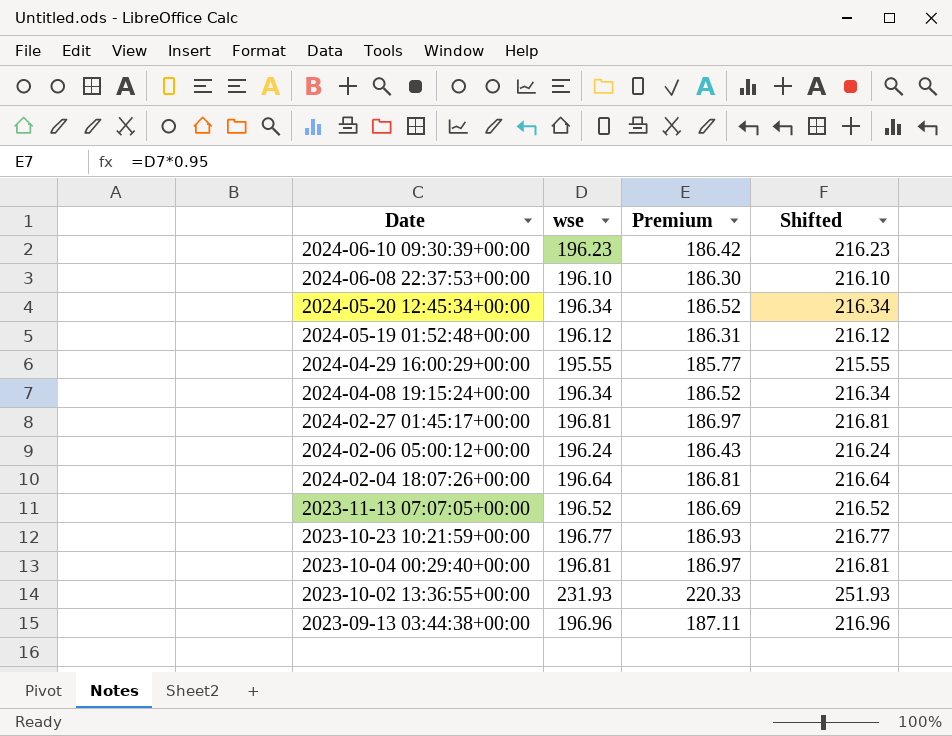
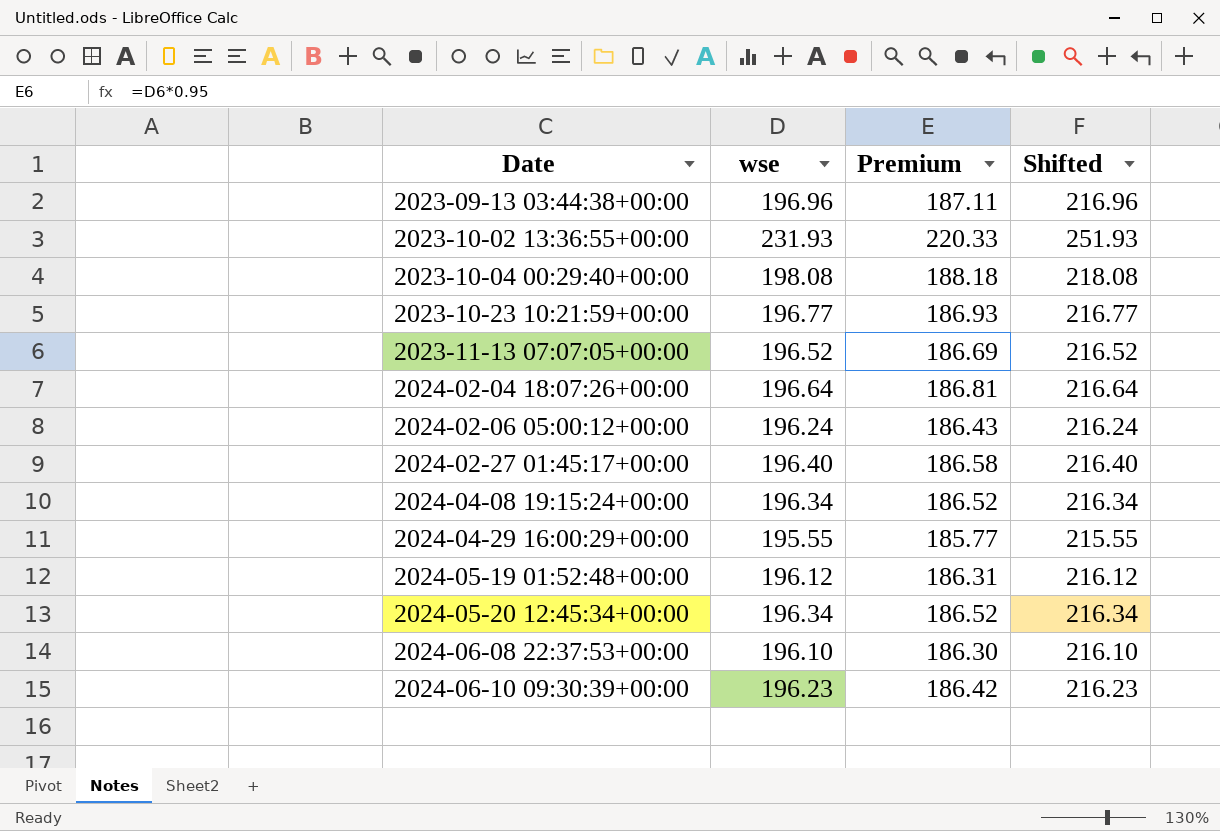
row order: Date descending -> Date ascending
2023-10-04 00:29:40+00:00 | wse: 196.81 -> 198.08
2023-10-04 00:29:40+00:00 | Premium: 186.97 -> 188.18
2023-10-04 00:29:40+00:00 | Shifted: 216.81 -> 218.08
2024-02-27 01:45:17+00:00 | wse: 196.81 -> 196.40
2024-02-27 01:45:17+00:00 | Premium: 186.97 -> 186.58
2024-02-27 01:45:17+00:00 | Shifted: 216.81 -> 216.40

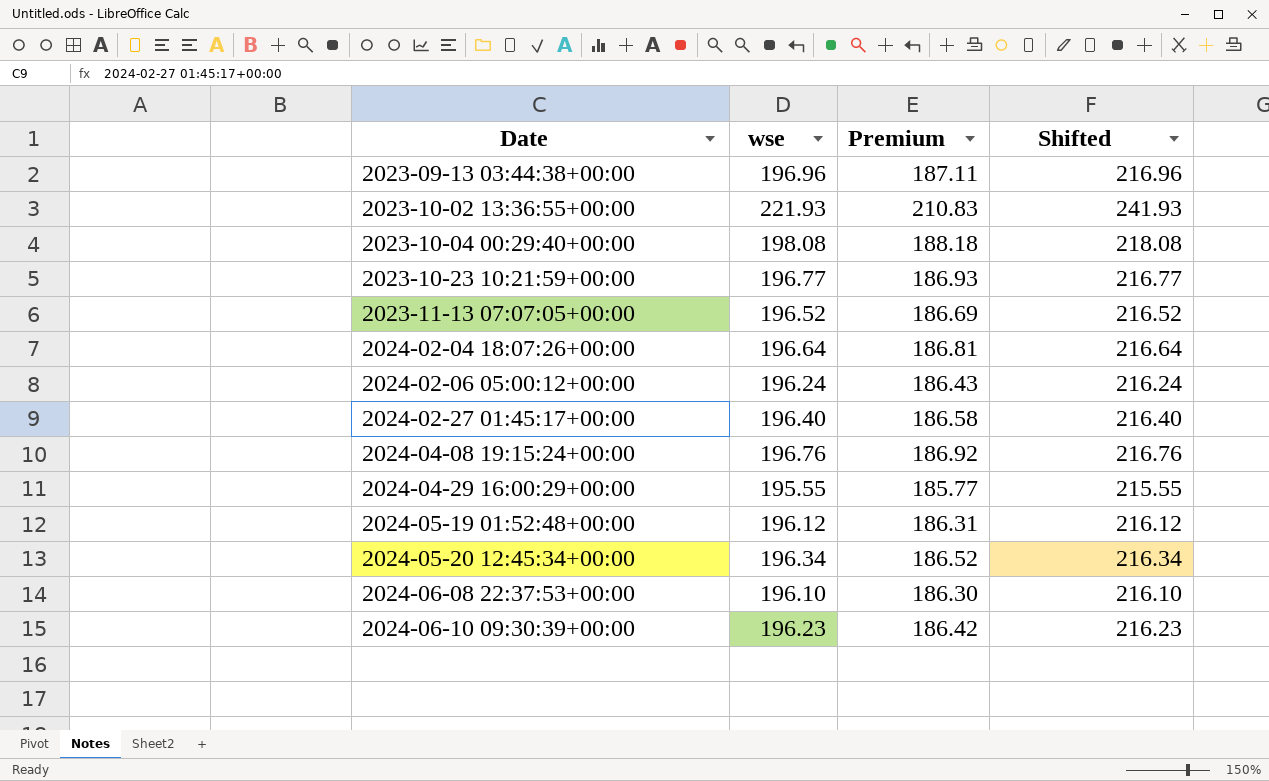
2023-10-02 13:36:55+00:00 | wse: 231.93 -> 221.93
2023-10-02 13:36:55+00:00 | Premium: 220.33 -> 210.83
2023-10-02 13:36:55+00:00 | Shifted: 251.93 -> 241.93
2024-04-08 19:15:24+00:00 | wse: 196.34 -> 196.76
2024-04-08 19:15:24+00:00 | Premium: 186.52 -> 186.92
2024-04-08 19:15:24+00:00 | Shifted: 216.34 -> 216.76

